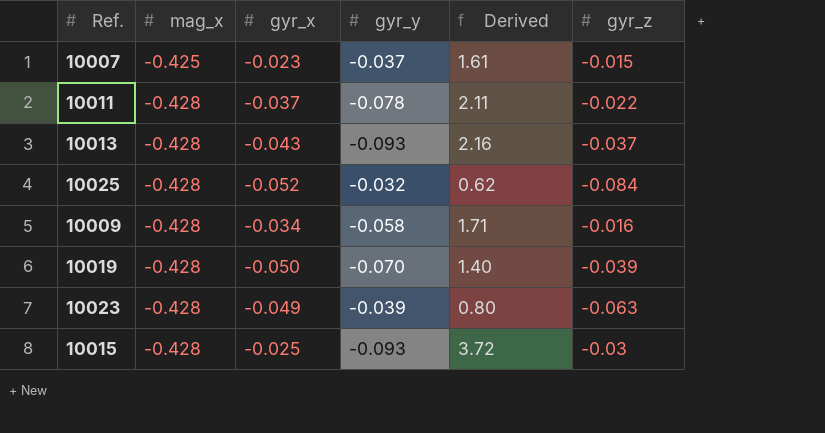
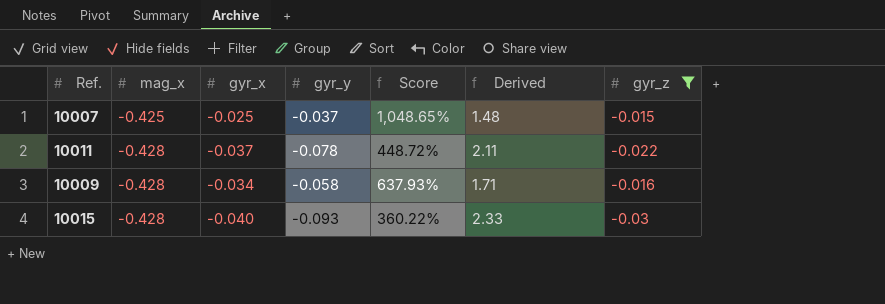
filter: none -> gyr_z >= -0.03
column Score | formula: none -> ([mag_x] - [gyr_y]) / [gyr_y]
10007 | gyr_x: -0.023 -> -0.025
10007 | Derived: 1.61 -> 1.48
10015 | gyr_x: -0.025 -> -0.040
10015 | Derived: 3.72 -> 2.33

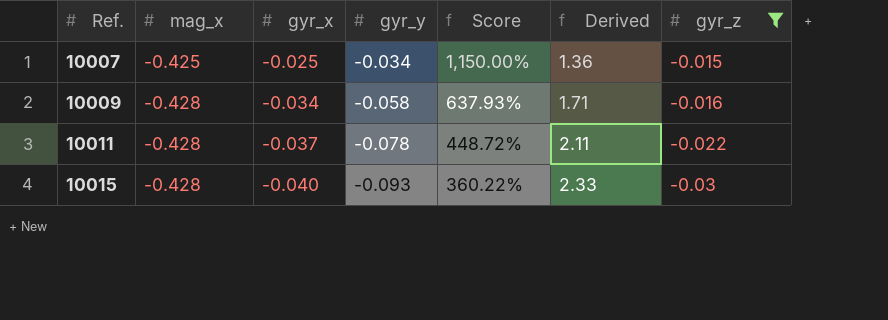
row order: mag_x descending -> Ref. ascending
10007 | gyr_y: -0.037 -> -0.034
10007 | Score: 1,048.65% -> 1,150.00%
10007 | Derived: 1.48 -> 1.36

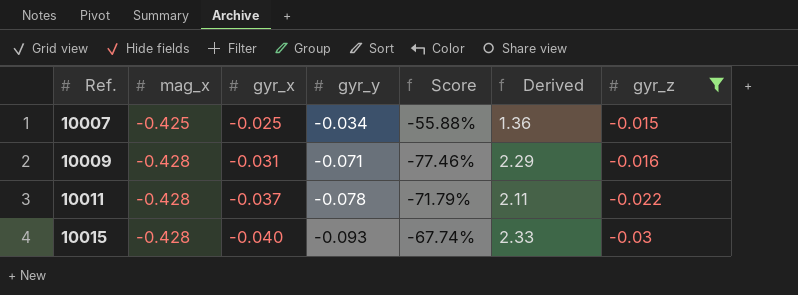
column Score | formula: ([mag_x] - [gyr_y]) / [gyr_y] -> ([gyr_z] - [gyr_y]) / [gyr_y]
10009 | gyr_x: -0.034 -> -0.031
10009 | gyr_y: -0.058 -> -0.071
10009 | Derived: 1.71 -> 2.29

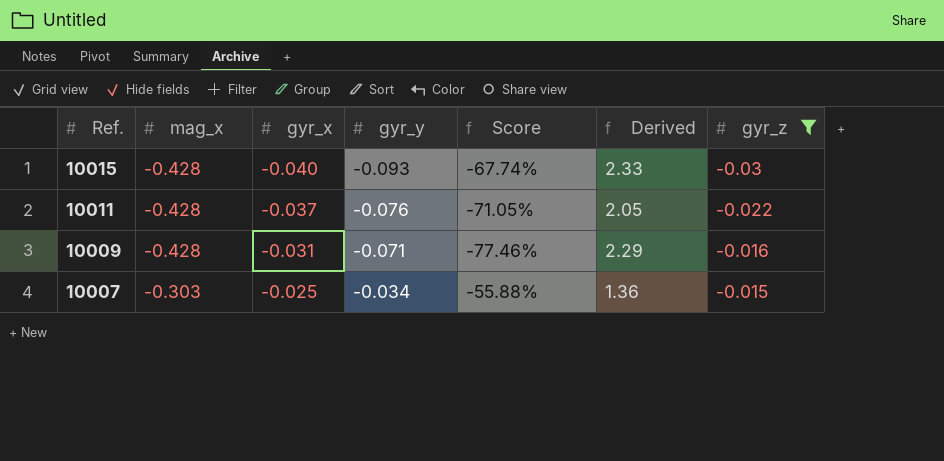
row order: Ref. ascending -> Ref. descending
10011 | gyr_y: -0.078 -> -0.076
10011 | Score: -71.79% -> -71.05%
10011 | Derived: 2.11 -> 2.05
10007 | mag_x: -0.425 -> -0.303

